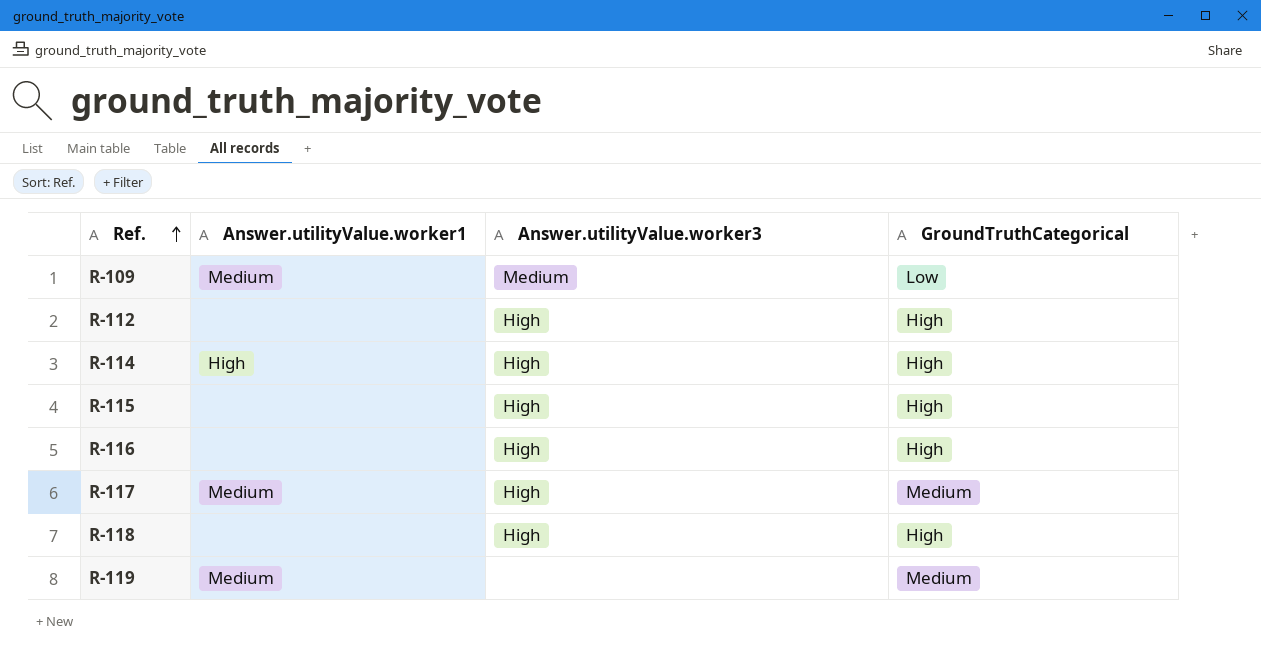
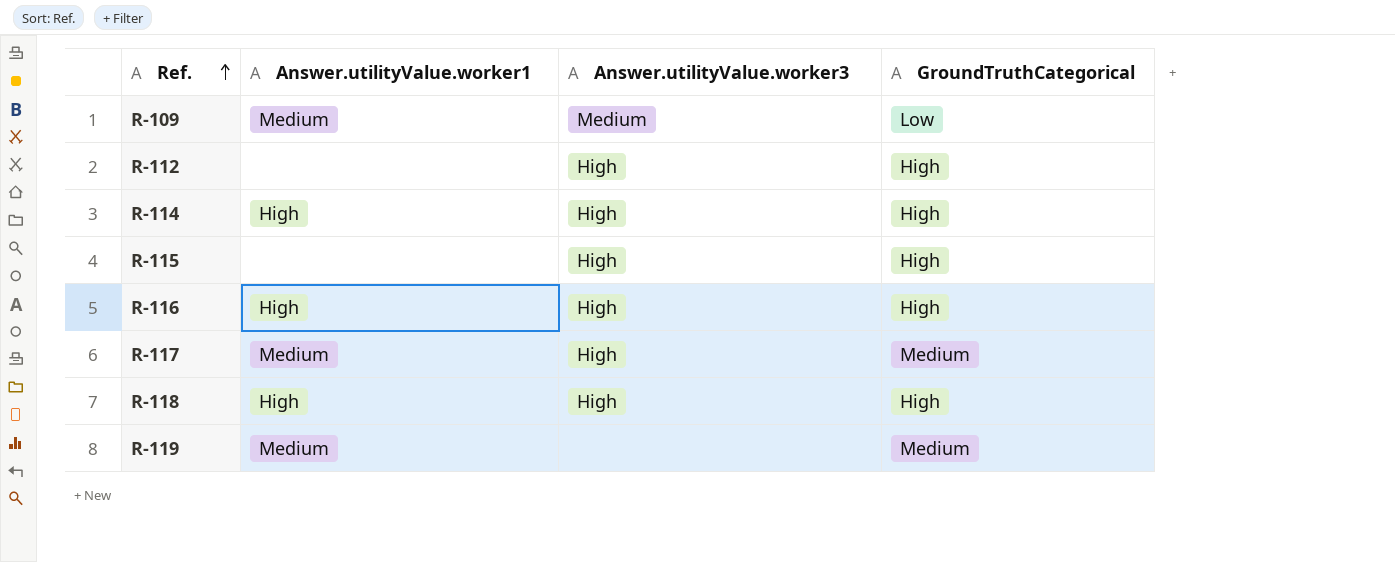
R-116 | Answer.utilityValue.worker1: none -> High
R-118 | Answer.utilityValue.worker1: none -> High

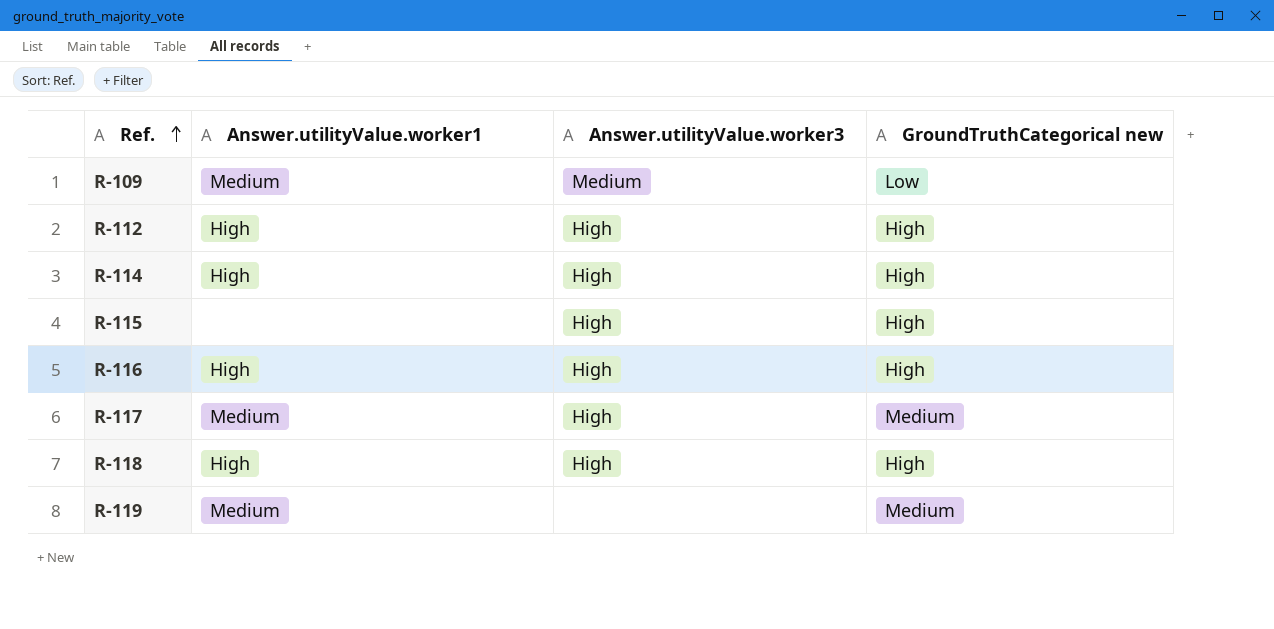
column name: GroundTruthCategorical -> GroundTruthCategorical new
R-112 | Answer.utilityValue.worker1: none -> High

